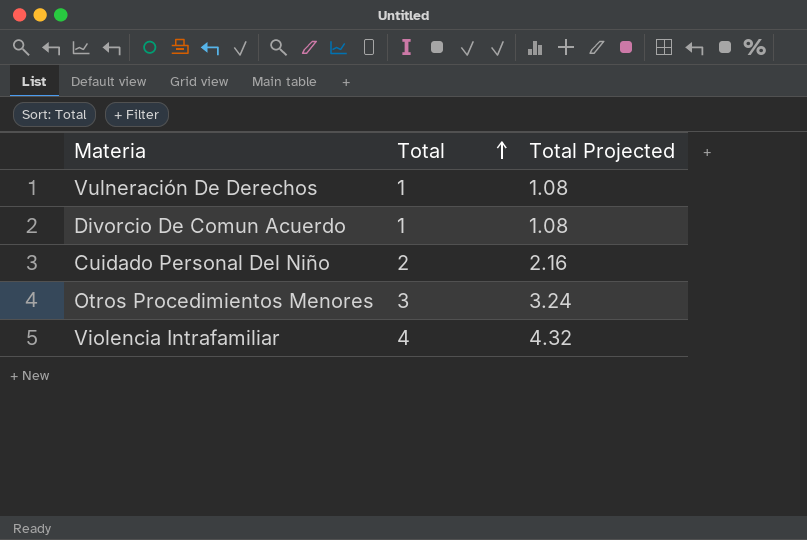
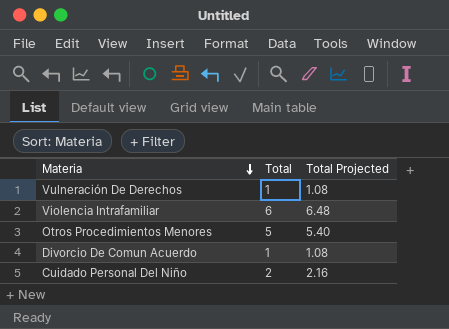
row order: Total ascending -> Materia descending
Violencia Intrafamiliar | Total: 4 -> 6
Violencia Intrafamiliar | Total Projected: 4.32 -> 6.48
Otros Procedimientos Menores | Total: 3 -> 5
Otros Procedimientos Menores | Total Projected: 3.24 -> 5.40

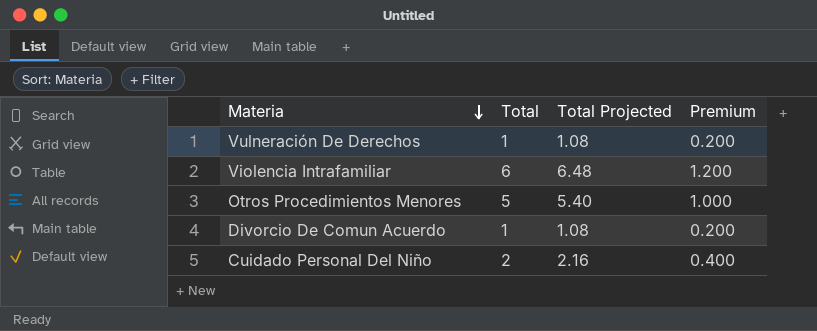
column Premium | formula: none -> [Total] * 0.2

